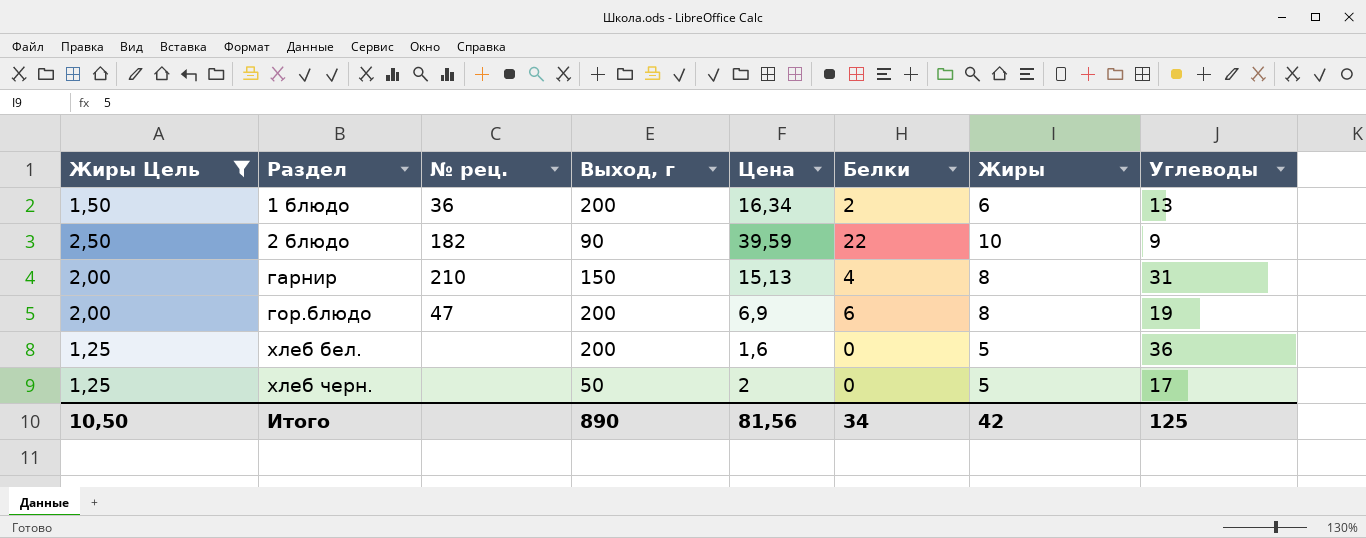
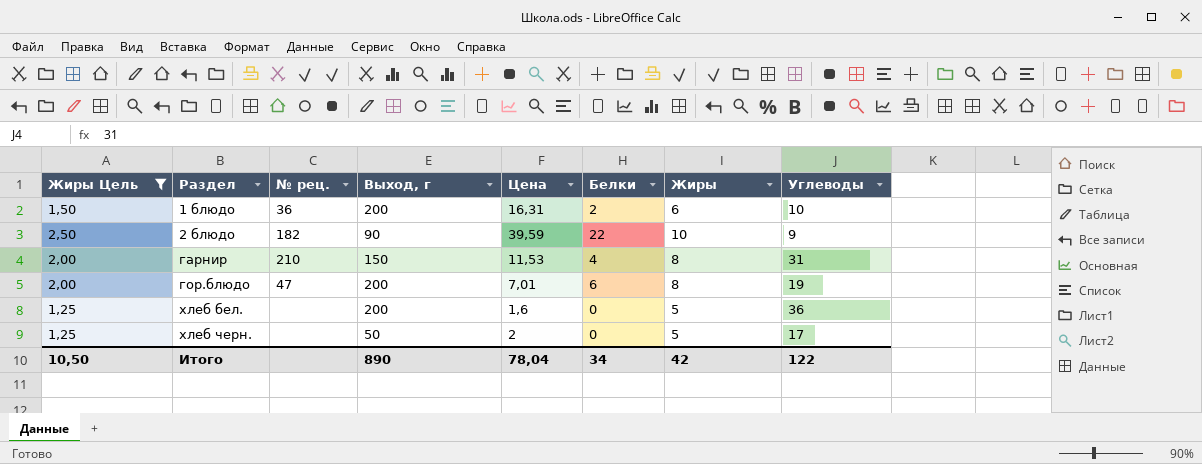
1 блюдо | Цена: 16,34 -> 16,31
1 блюдо | Углеводы: 13 -> 10
гарнир | Цена: 15,13 -> 11,53
гор.блюдо | Цена: 6,9 -> 7,01
Итого | Цена: 81,56 -> 78,04
Итого | Углеводы: 125 -> 122

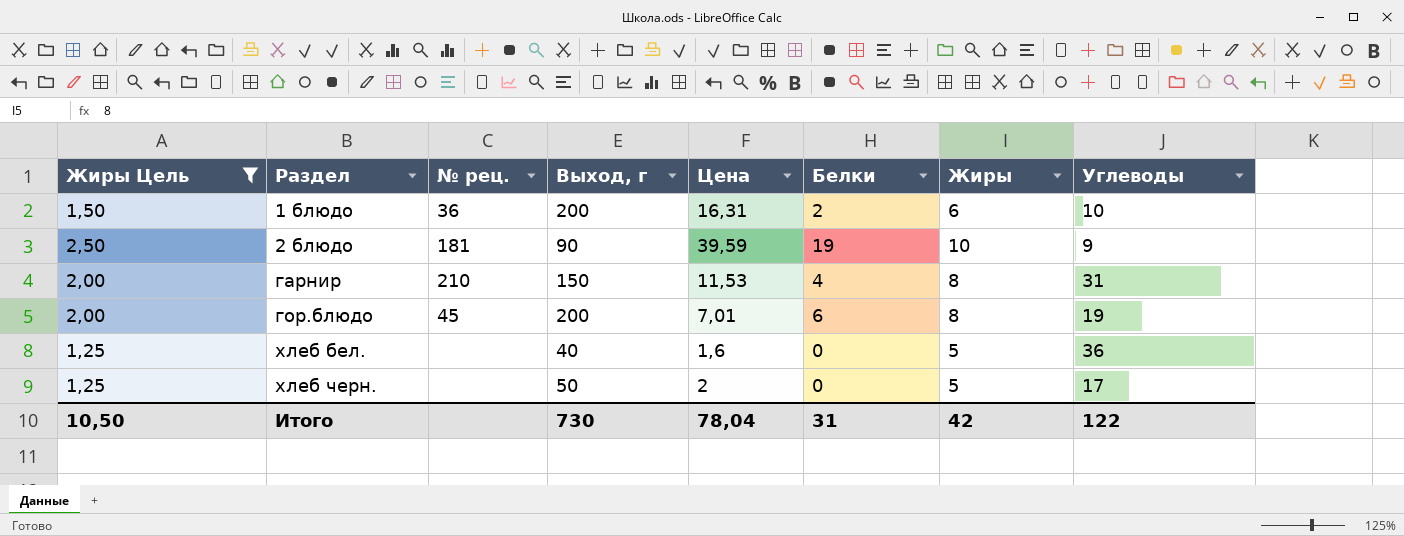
2 блюдо | № рец.: 182 -> 181
2 блюдо | Белки: 22 -> 19
гор.блюдо | № рец.: 47 -> 45
хлеб бел. | Выход, г: 200 -> 40
Итого | Выход, г: 890 -> 730
Итого | Белки: 34 -> 31

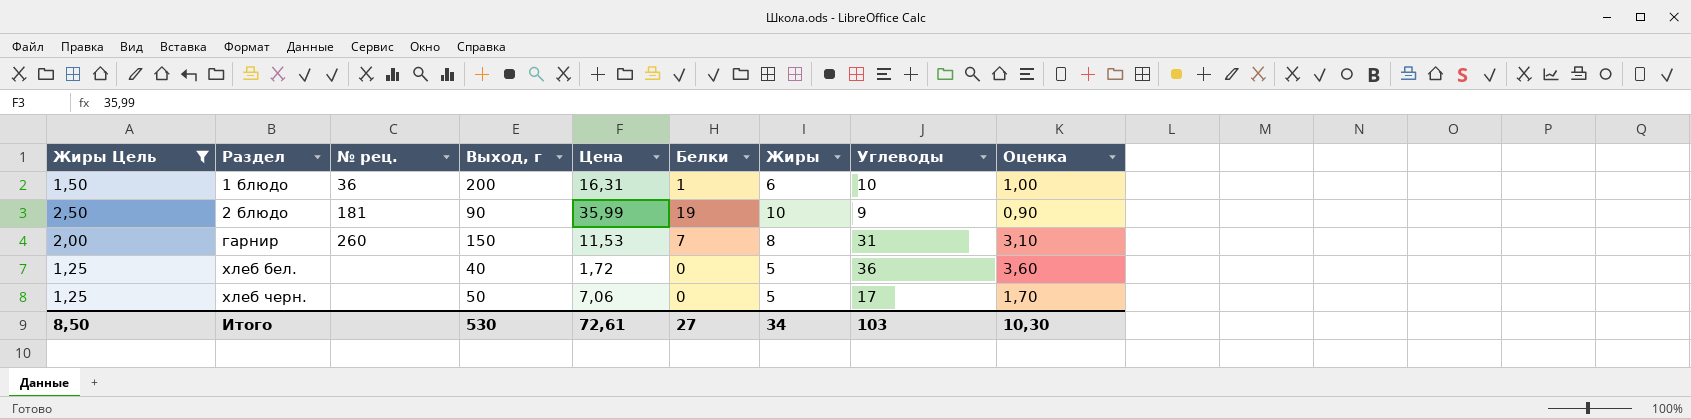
column Оценка | formula: none -> [Углеводы] * 0,1
row гор.блюдо: 2,00 | 45 | 200 | 7,01 | 6 | 8 | 19 -> none
1 блюдо | Белки: 2 -> 1
2 блюдо | Цена: 39,59 -> 35,99
гарнир | № рец.: 210 -> 260
гарнир | Белки: 4 -> 7
хлеб бел. | Цена: 1,6 -> 1,72
хлеб черн. | Цена: 2 -> 7,06
Итого | Жиры Цель: 10,50 -> 8,50
Итого | Выход, г: 730 -> 530
Итого | Цена: 78,04 -> 72,61
Итого | Белки: 31 -> 27
Итого | Жиры: 42 -> 34
Итого | Углеводы: 122 -> 103

